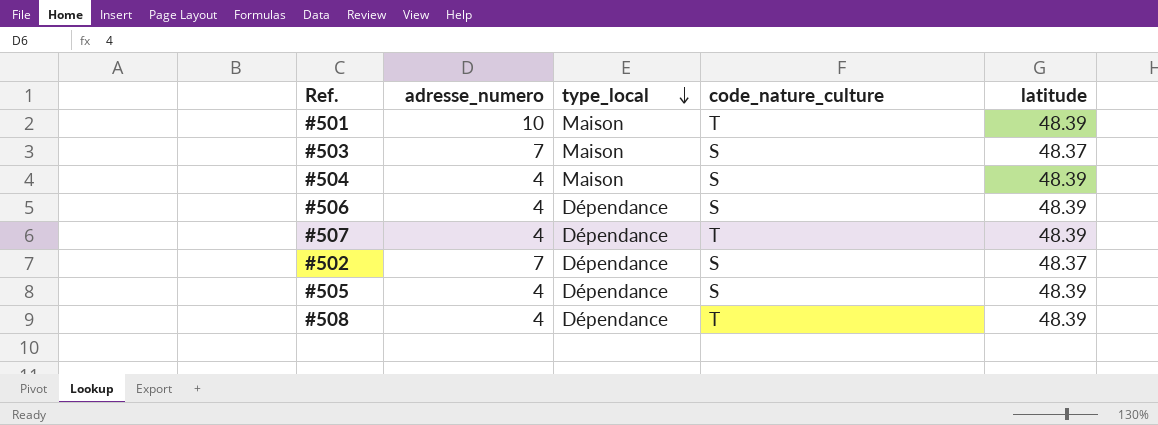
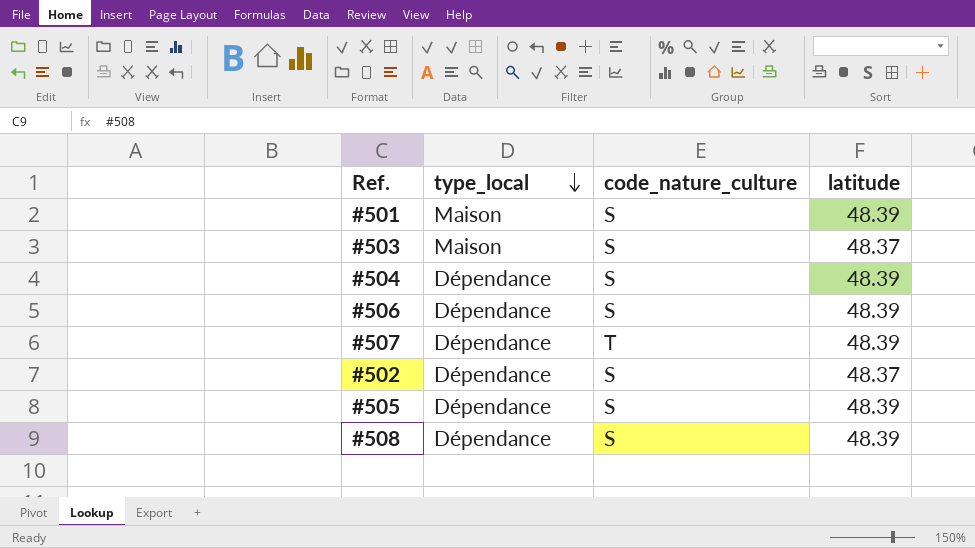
column adresse_numero | position: 2 -> none
#501 | code_nature_culture: T -> S
#504 | type_local: Maison -> Dépendance
#508 | code_nature_culture: T -> S

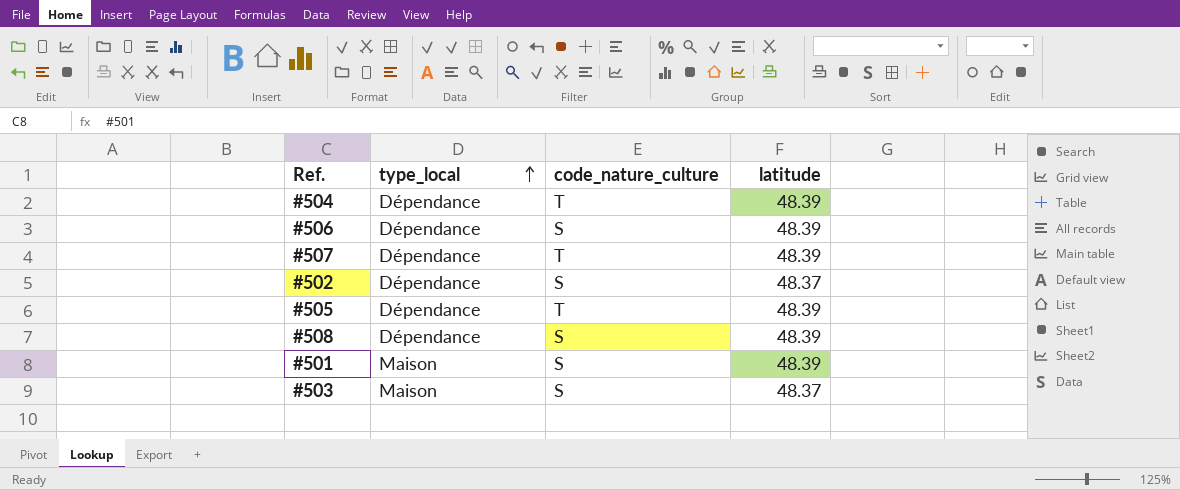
row order: type_local descending -> type_local ascending
#504 | code_nature_culture: S -> T
#505 | code_nature_culture: S -> T

